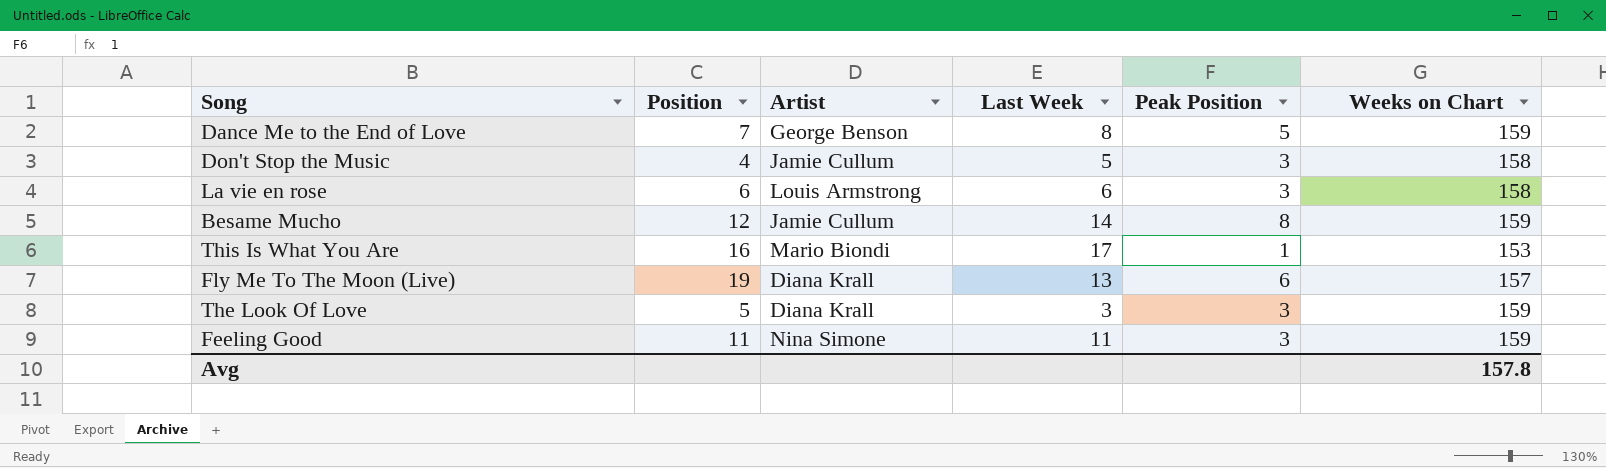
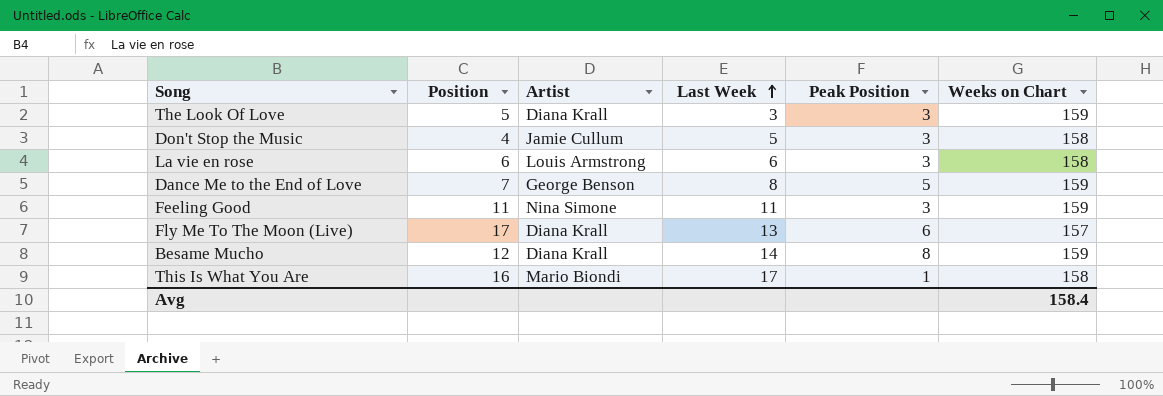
row order: none -> Last Week ascending
Fly Me To The Moon (Live) | Position: 19 -> 17
Besame Mucho | Artist: Jamie Cullum -> Diana Krall
This Is What You Are | Weeks on Chart: 153 -> 158
Avg | Weeks on Chart: 157.8 -> 158.4

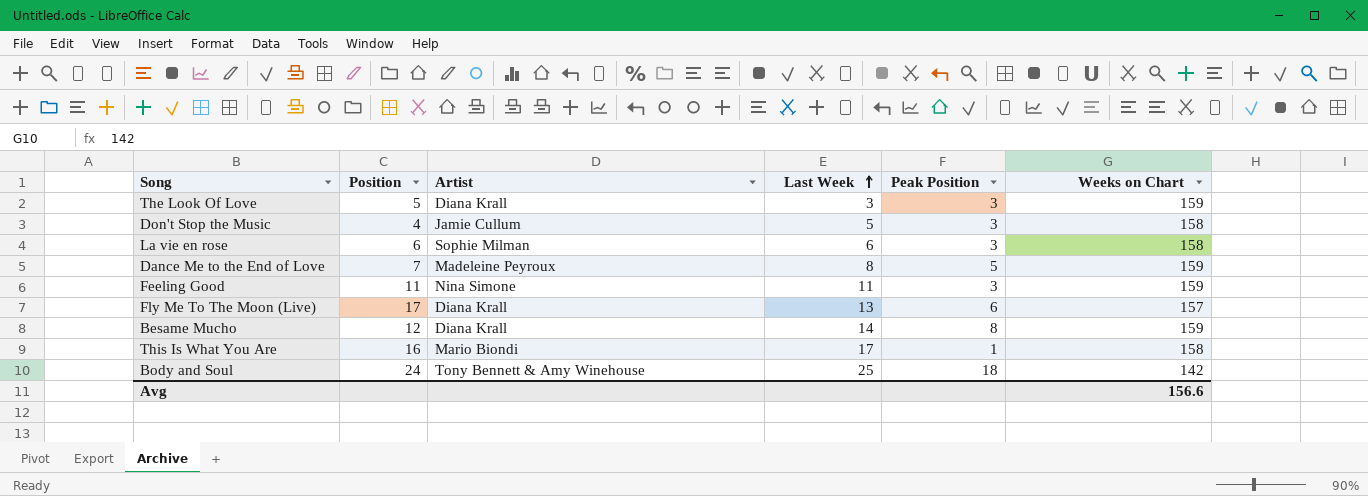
La vie en rose | Artist: Louis Armstrong -> Sophie Milman
Dance Me to the End of Love | Artist: George Benson -> Madeleine Peyroux
row Body and Soul: none -> 24 | Tony Bennett & Amy Winehouse | 25 | 18 | 142
Avg | Weeks on Chart: 158.4 -> 156.6

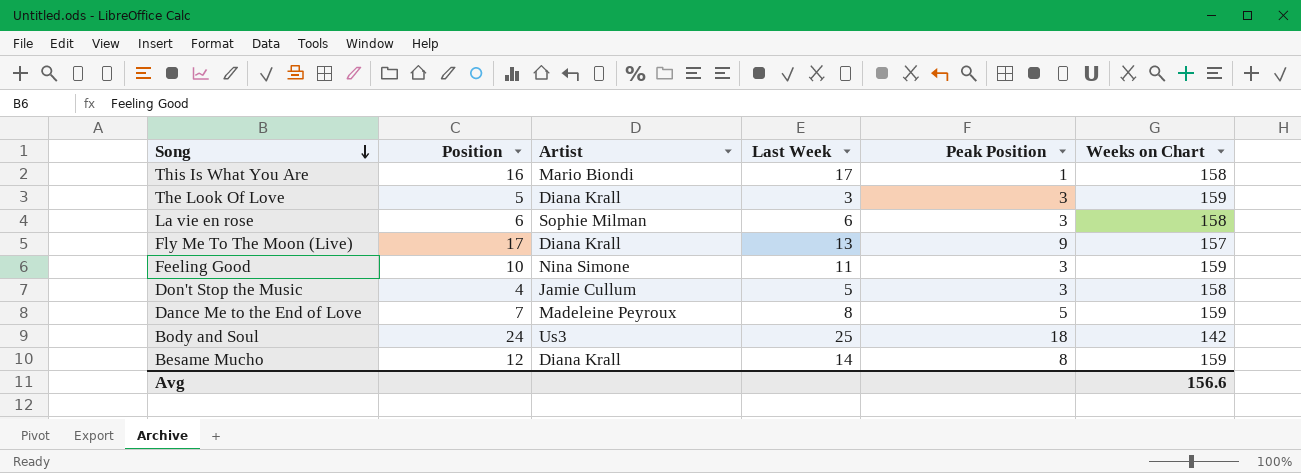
row order: Last Week ascending -> Song descending
Fly Me To The Moon (Live) | Peak Position: 6 -> 9
Feeling Good | Position: 11 -> 10
Body and Soul | Artist: Tony Bennett & Amy Winehouse -> Us3

